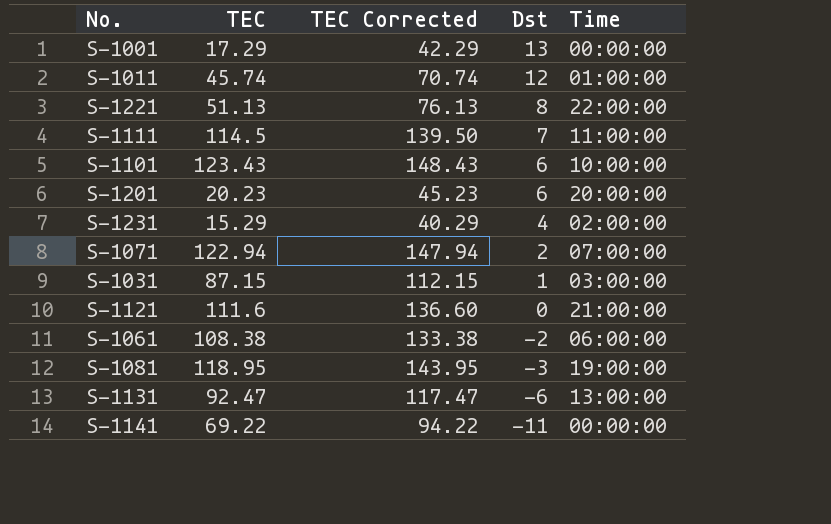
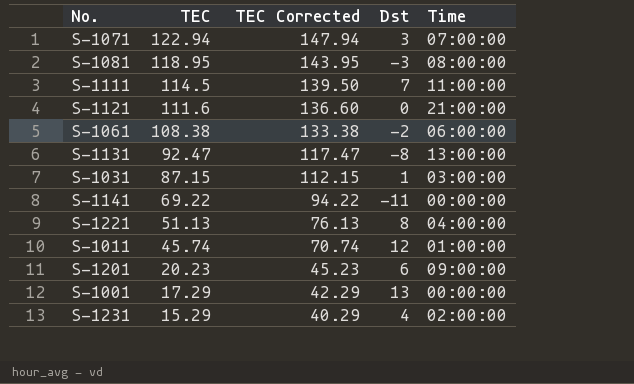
row order: Dst descending -> TEC descending
row S-1101: 123.43 | 148.43 | 6 | 10:00:00 -> none
S-1071 | Dst: 2 -> 3
S-1081 | Time: 19:00:00 -> 08:00:00
S-1131 | Dst: -6 -> -8
S-1221 | Time: 22:00:00 -> 04:00:00
S-1201 | Time: 20:00:00 -> 09:00:00

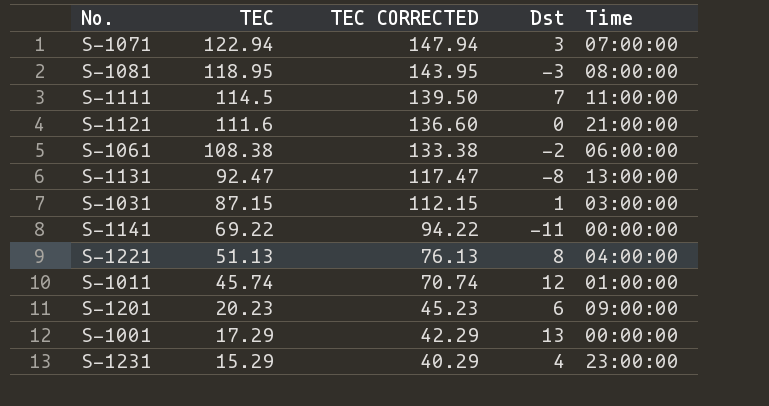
column name: TEC Corrected -> TEC CORRECTED
S-1231 | Time: 02:00:00 -> 23:00:00

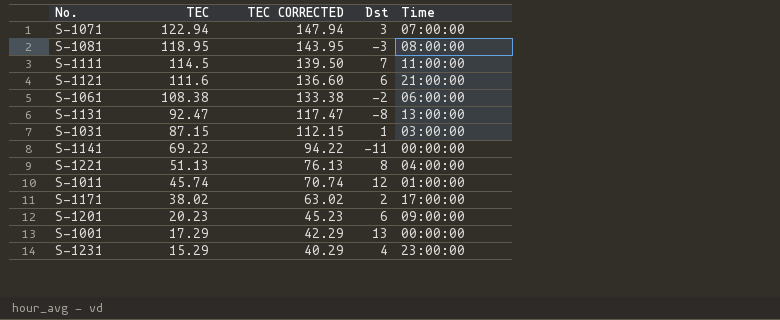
S-1121 | Dst: 0 -> 6
row S-1171: none -> 38.02 | 63.02 | 2 | 17:00:00

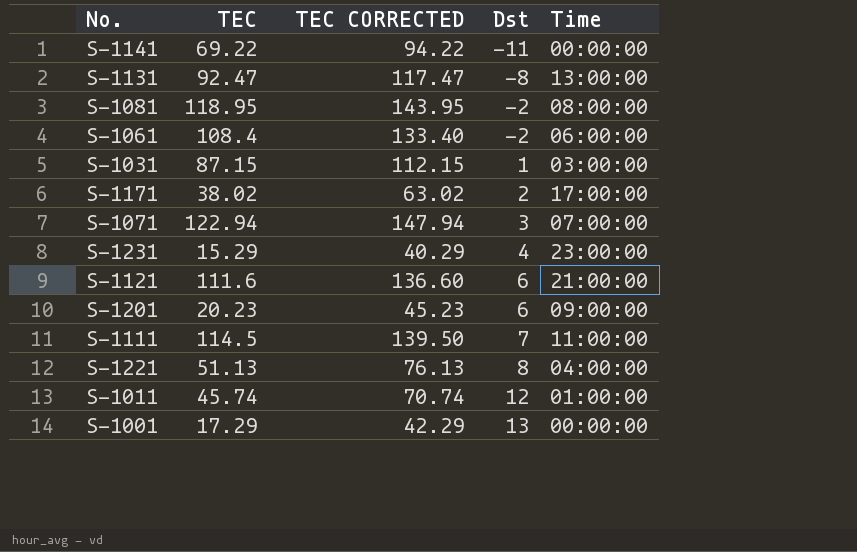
row order: TEC descending -> Dst ascending
S-1081 | Dst: -3 -> -2
S-1061 | TEC: 108.38 -> 108.4
S-1061 | TEC CORRECTED: 133.38 -> 133.40

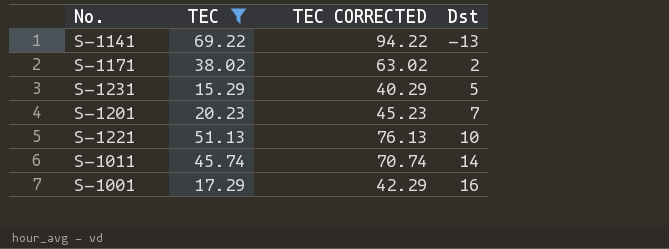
filter: none -> TEC <= 69.22
column Time | position: 5 -> none
S-1141 | Dst: -11 -> -13
S-1231 | Dst: 4 -> 5
S-1201 | Dst: 6 -> 7
S-1221 | Dst: 8 -> 10
S-1011 | Dst: 12 -> 14
S-1001 | Dst: 13 -> 16

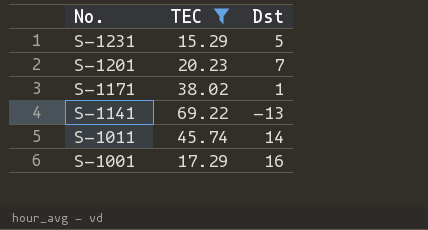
row order: Dst ascending -> No. descending
column TEC CORRECTED | formula: [TEC] + 25 -> none
row S-1221: 51.13 | 76.13 | 10 -> none
S-1171 | Dst: 2 -> 1

